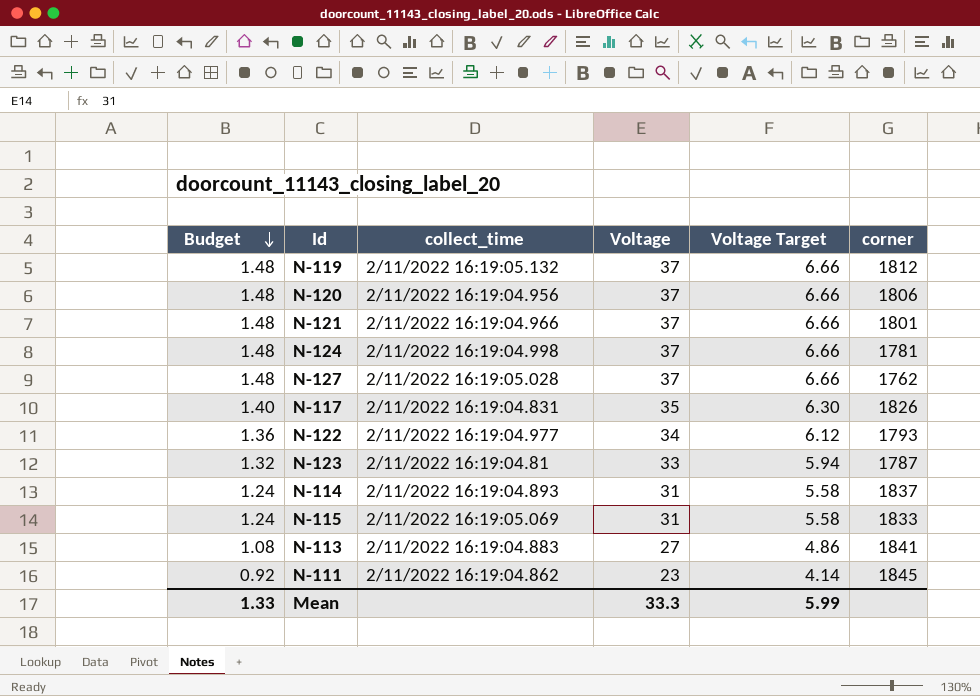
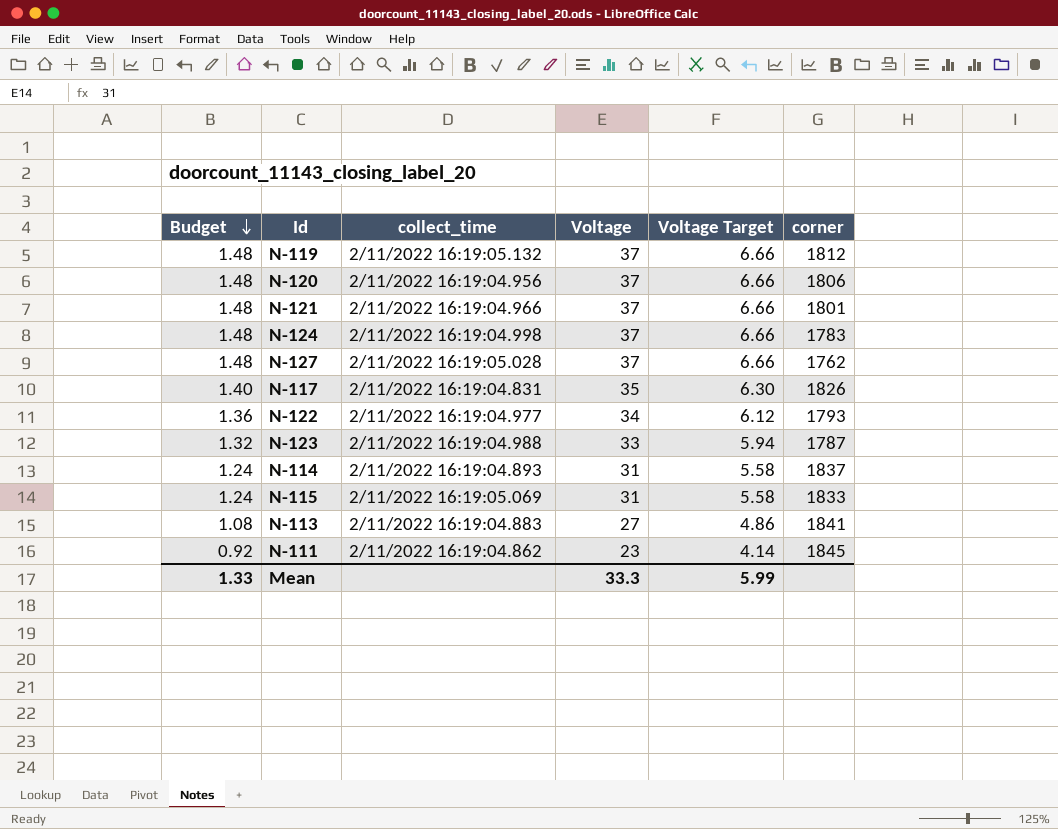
N-124 | corner: 1781 -> 1783
N-123 | collect_time: 2/11/2022 16:19:04.81 -> 2/11/2022 16:19:04.988

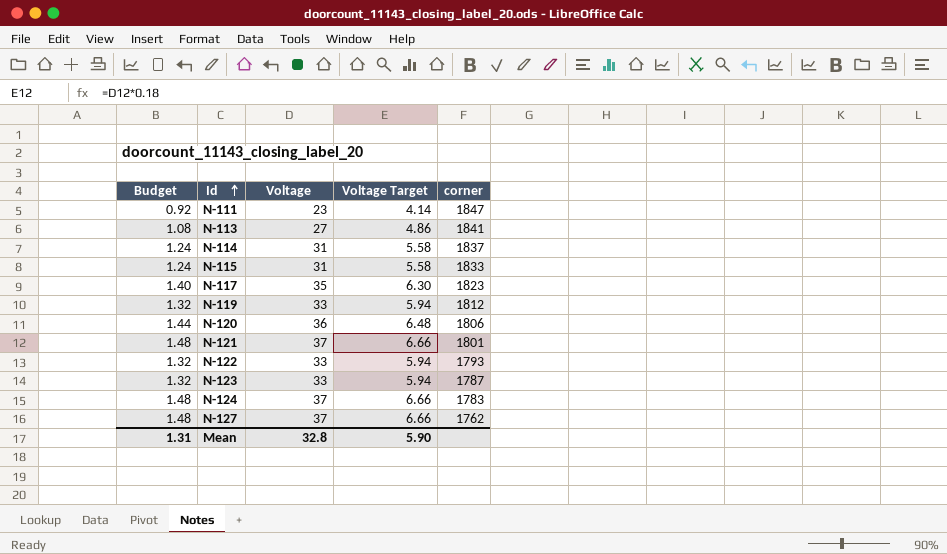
row order: Budget descending -> Id ascending
column collect_time | position: 3 -> none
N-111 | corner: 1845 -> 1847
N-117 | corner: 1826 -> 1823
N-119 | Budget: 1.48 -> 1.32
N-119 | Voltage: 37 -> 33
N-119 | Voltage Target: 6.66 -> 5.94
N-120 | Budget: 1.48 -> 1.44
N-120 | Voltage: 37 -> 36
N-120 | Voltage Target: 6.66 -> 6.48
N-122 | Budget: 1.36 -> 1.32
N-122 | Voltage: 34 -> 33
N-122 | Voltage Target: 6.12 -> 5.94
Mean | Budget: 1.33 -> 1.31
Mean | Voltage: 33.3 -> 32.8
Mean | Voltage Target: 5.99 -> 5.90

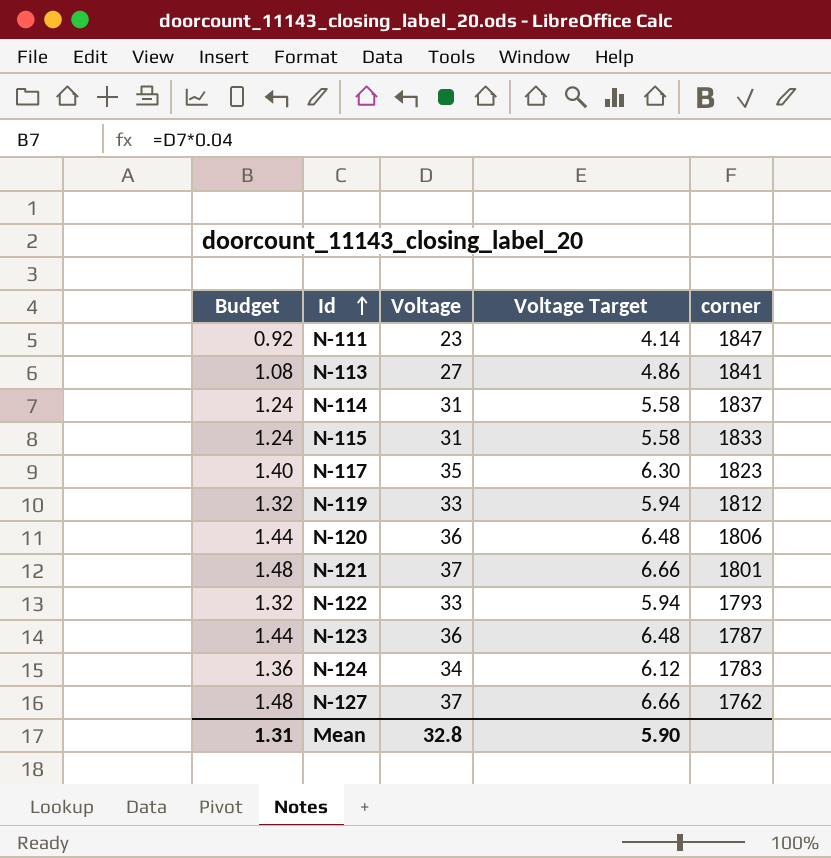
N-123 | Budget: 1.32 -> 1.44
N-123 | Voltage: 33 -> 36
N-123 | Voltage Target: 5.94 -> 6.48
N-124 | Budget: 1.48 -> 1.36
N-124 | Voltage: 37 -> 34
N-124 | Voltage Target: 6.66 -> 6.12

